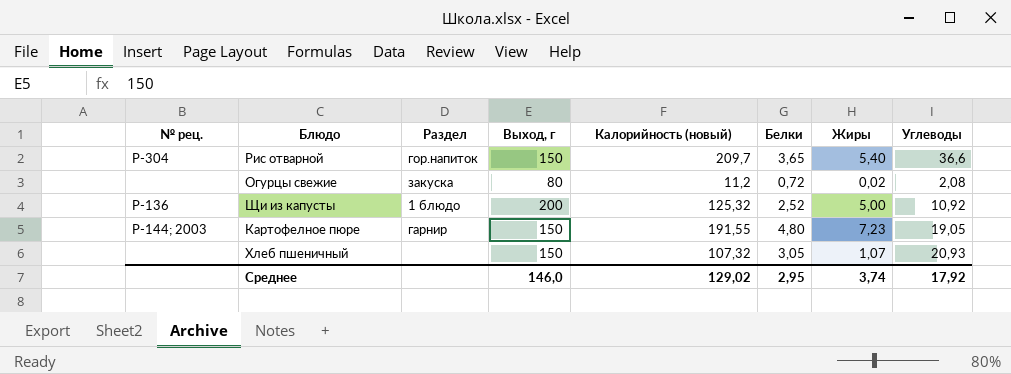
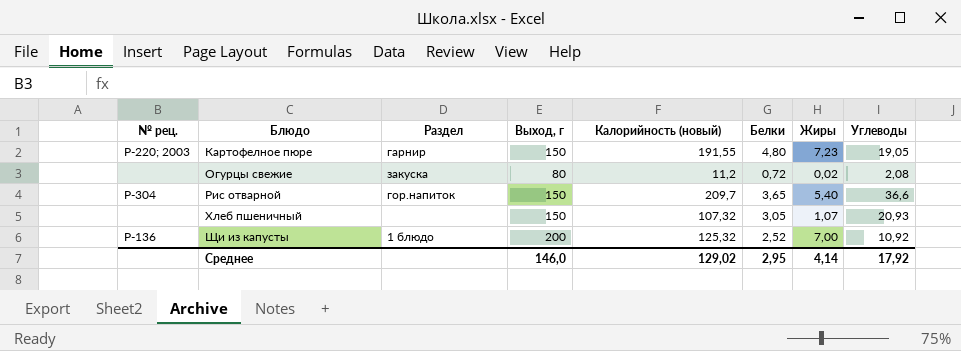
row order: none -> Блюдо ascending
Картофелное пюре | № рец.: Р-144; 2003 -> Р-220; 2003
Щи из капусты | Жиры: 5,00 -> 7,00
Среднее | Жиры: 3,74 -> 4,14

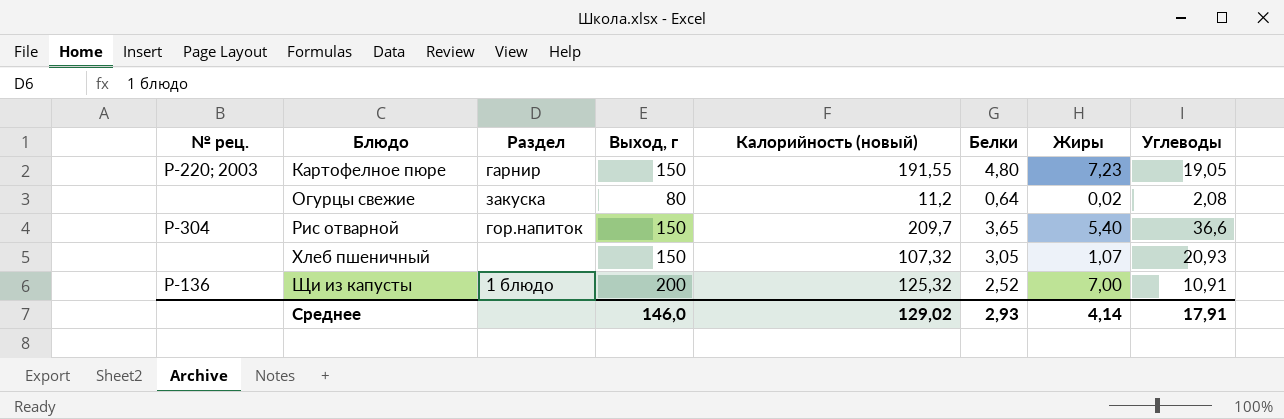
Огурцы свежие | Белки: 0,72 -> 0,64
Щи из капусты | Углеводы: 10,92 -> 10,91
Среднее | Белки: 2,95 -> 2,93
Среднее | Углеводы: 17,92 -> 17,91

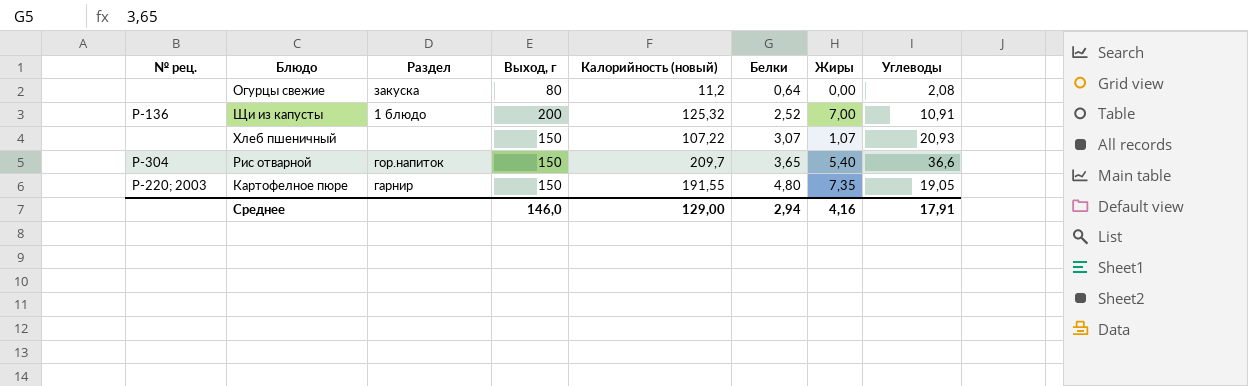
row order: Блюдо ascending -> Белки ascending
Огурцы свежие | Жиры: 0,02 -> 0,00
Хлеб пшеничный | Калорийность (новый): 107,32 -> 107,22
Хлеб пшеничный | Белки: 3,05 -> 3,07
Картофелное пюре | Жиры: 7,23 -> 7,35
Среднее | Калорийность (новый): 129,02 -> 129,00
Среднее | Белки: 2,93 -> 2,94
Среднее | Жиры: 4,14 -> 4,16

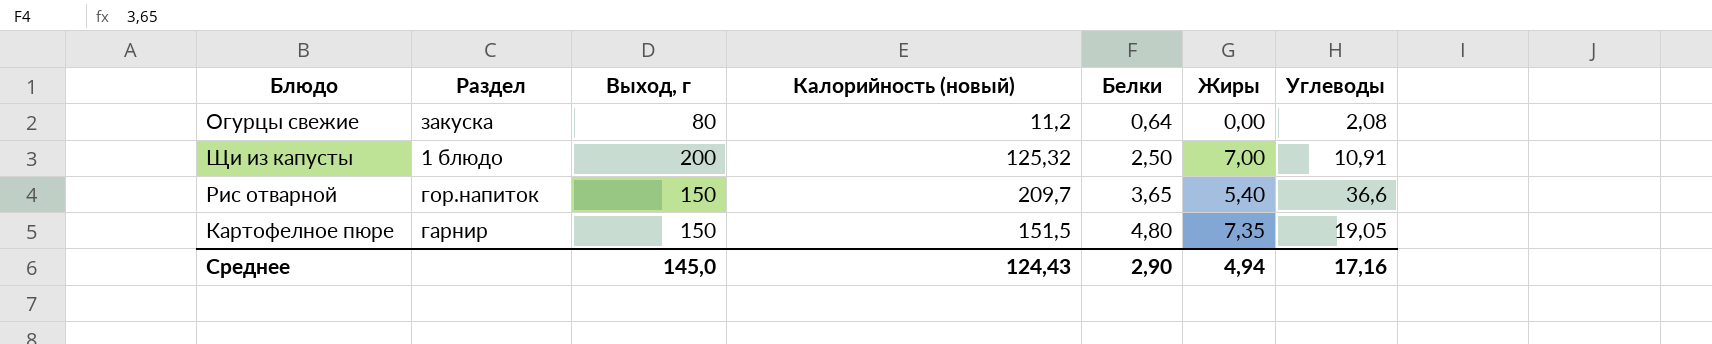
column № рец. | position: 1 -> none
row Хлеб пшеничный: none | none | 150 | 107,22 | 3,07 | 1,07 | 20,93 -> none
Щи из капусты | Белки: 2,52 -> 2,50
Картофелное пюре | Калорийность (новый): 191,55 -> 151,5
Среднее | Выход, г: 146,0 -> 145,0
Среднее | Калорийность (новый): 129,00 -> 124,43
Среднее | Белки: 2,94 -> 2,90
Среднее | Жиры: 4,16 -> 4,94
Среднее | Углеводы: 17,91 -> 17,16

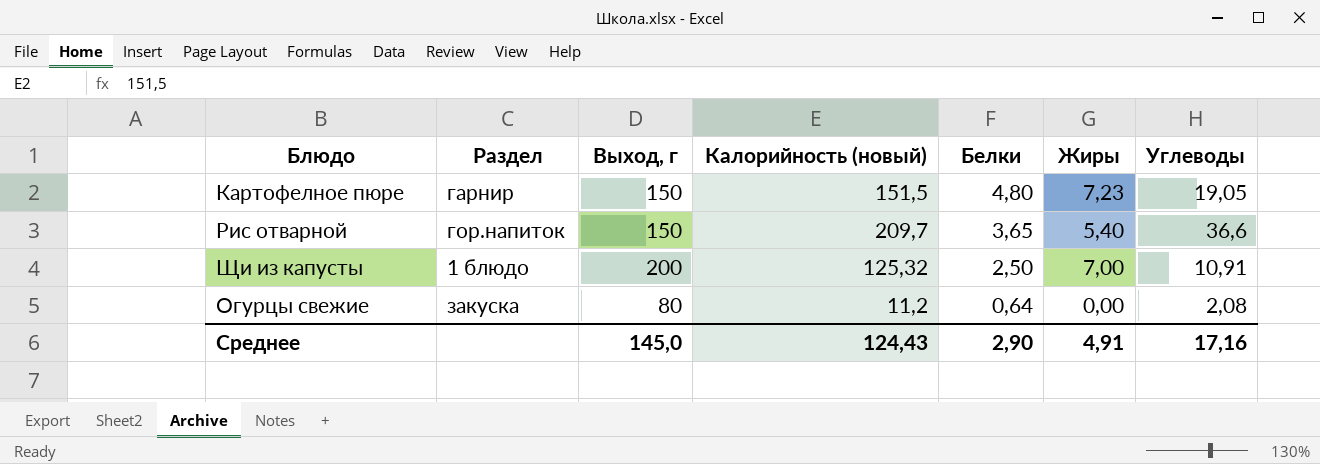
row order: Белки ascending -> Белки descending
Картофелное пюре | Жиры: 7,35 -> 7,23
Среднее | Жиры: 4,94 -> 4,91

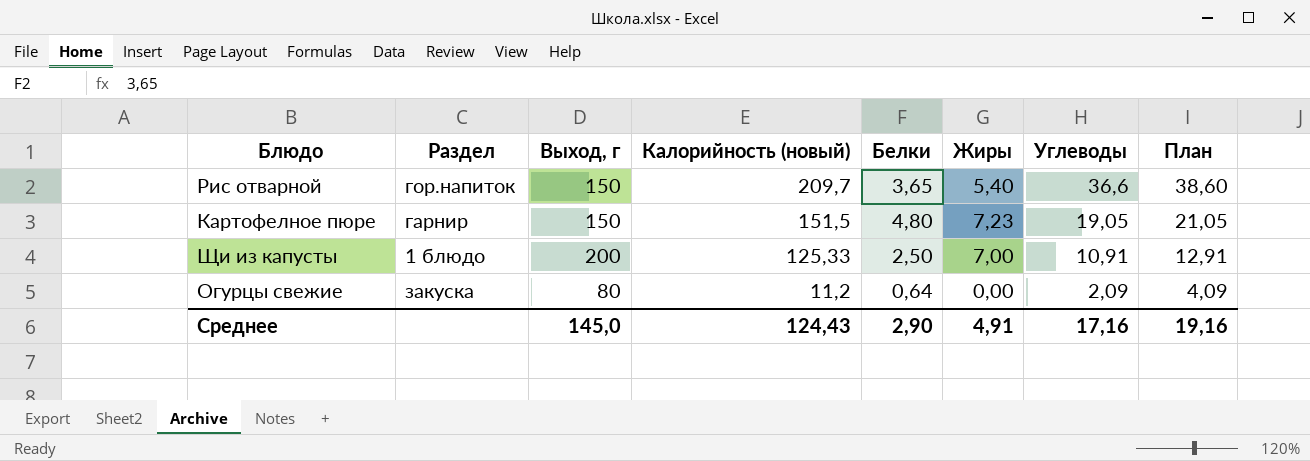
row order: Белки descending -> Калорийность (новый) descending
column План | formula: none -> [Углеводы] + 2
Щи из капусты | Калорийность (новый): 125,32 -> 125,33
Огурцы свежие | Углеводы: 2,08 -> 2,09

